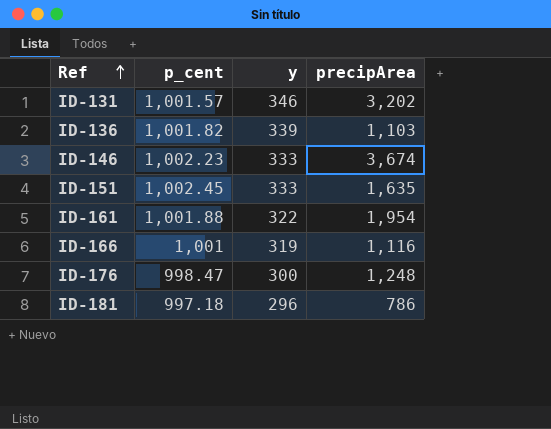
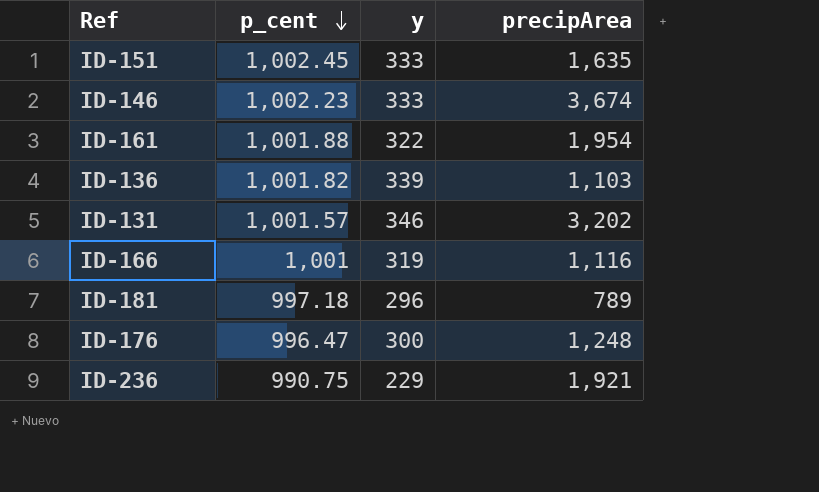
row order: Ref ascending -> p_cent descending
ID-181 | precipArea: 786 -> 789
ID-176 | p_cent: 998.47 -> 996.47
row ID-236: none -> 990.75 | 229 | 1,921

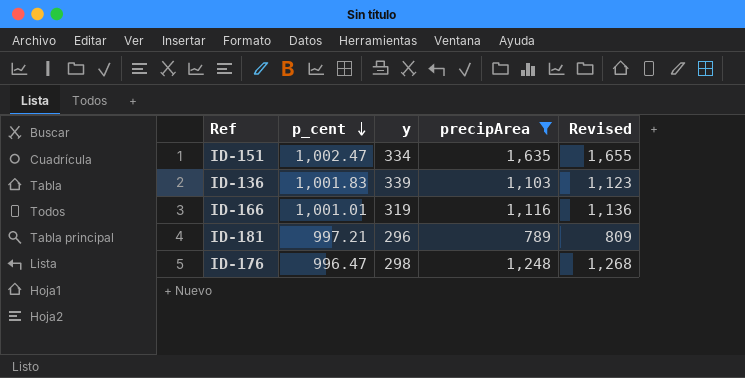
filter: none -> precipArea <= 1,635
column Revised | formula: none -> [precipArea] + 20
ID-151 | p_cent: 1,002.45 -> 1,002.47
ID-151 | y: 333 -> 334
ID-136 | p_cent: 1,001.82 -> 1,001.83
ID-166 | p_cent: 1,001 -> 1,001.01
ID-181 | p_cent: 997.18 -> 997.21
ID-176 | y: 300 -> 298

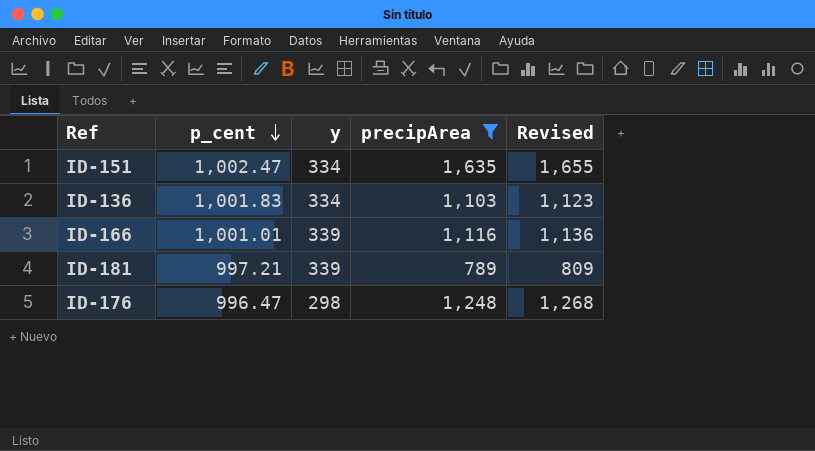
ID-136 | y: 339 -> 334
ID-166 | y: 319 -> 339
ID-181 | y: 296 -> 339

